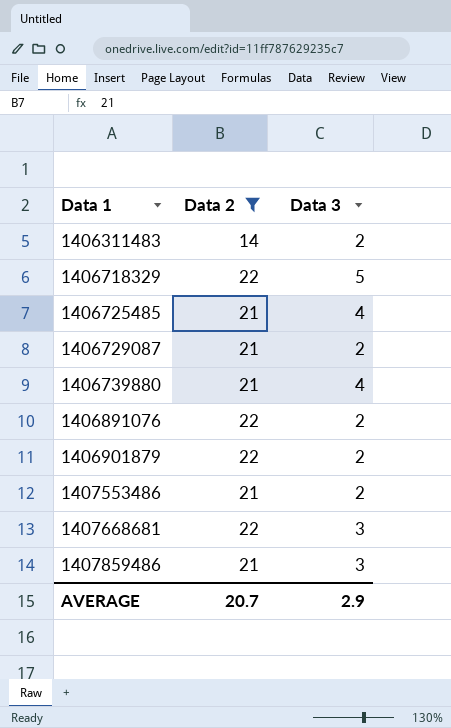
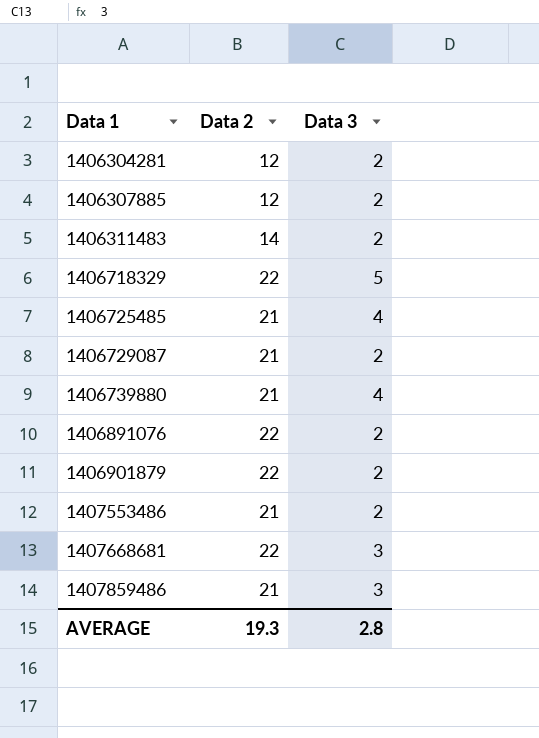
filter: Data 2 != 12 -> none
AVERAGE | Data 2: 20.7 -> 19.3
AVERAGE | Data 3: 2.9 -> 2.8

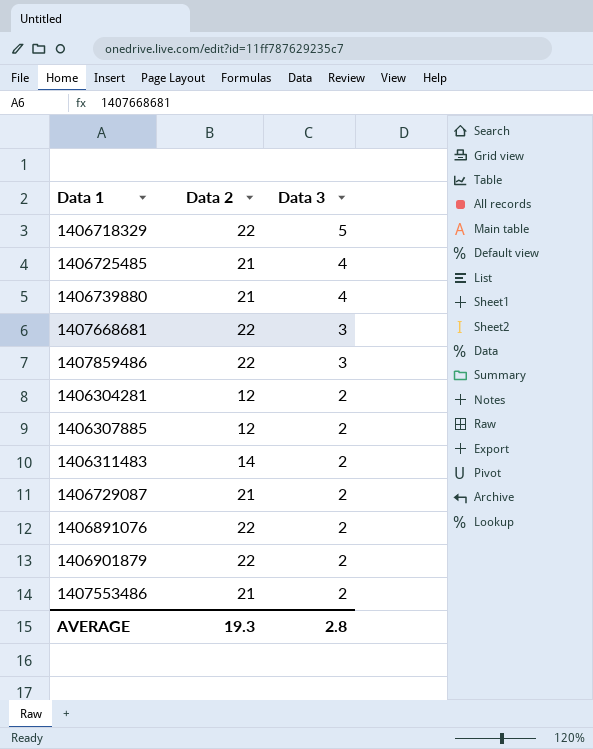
row order: Data 1 ascending -> Data 3 descending
1407859486 | Data 2: 21 -> 22

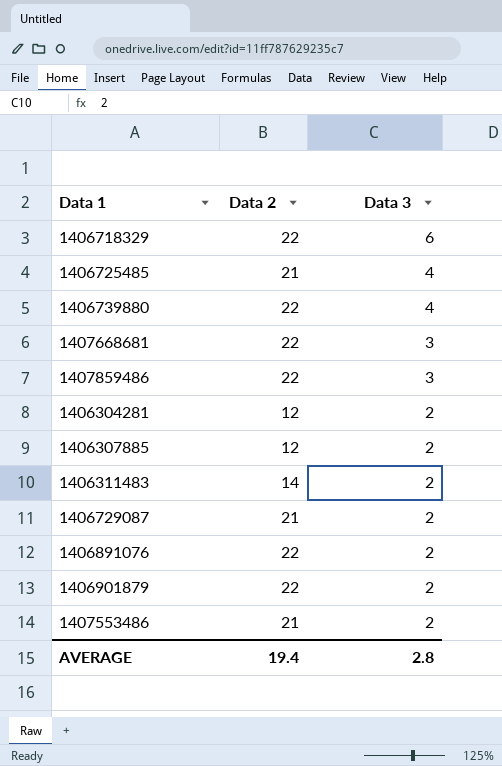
1406718329 | Data 3: 5 -> 6
1406739880 | Data 2: 21 -> 22
AVERAGE | Data 2: 19.3 -> 19.4

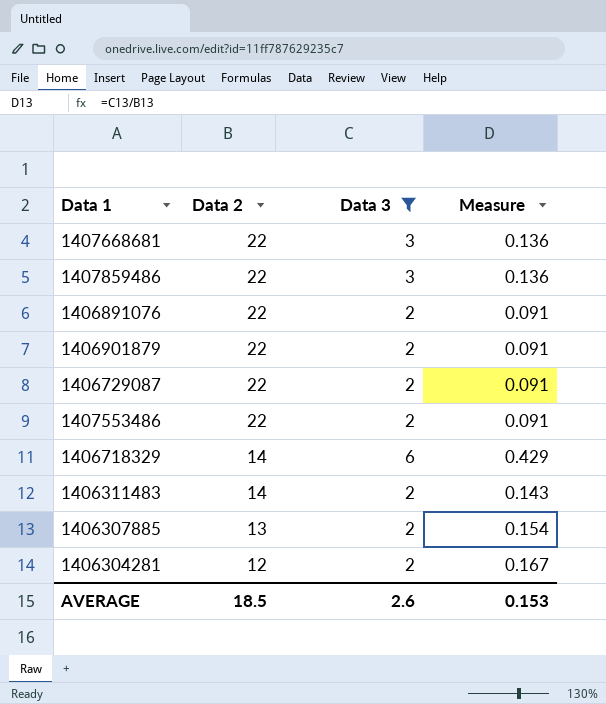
filter: none -> Data 3 != 4
row order: Data 3 descending -> Data 2 descending
column Measure | formula: none -> [Data 3] / [Data 2]
1406729087 | Data 2: 21 -> 22
1407553486 | Data 2: 21 -> 22
1406718329 | Data 2: 22 -> 14
1406307885 | Data 2: 12 -> 13
AVERAGE | Data 2: 19.4 -> 18.5
AVERAGE | Data 3: 2.8 -> 2.6

